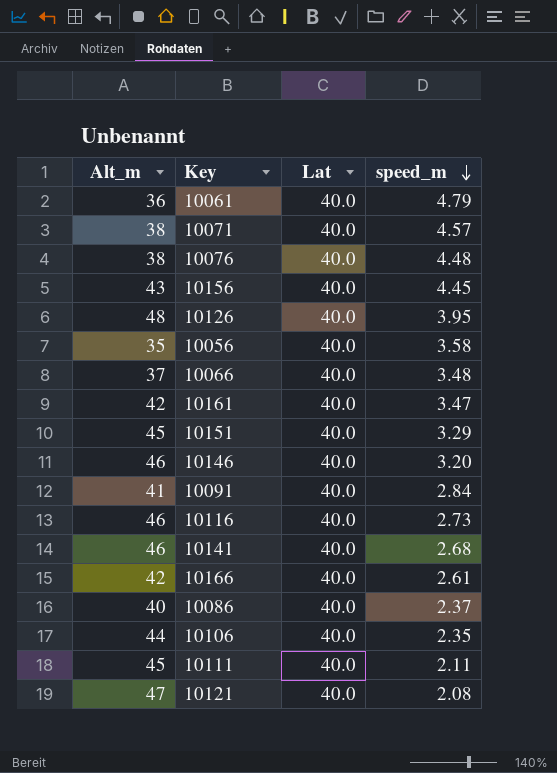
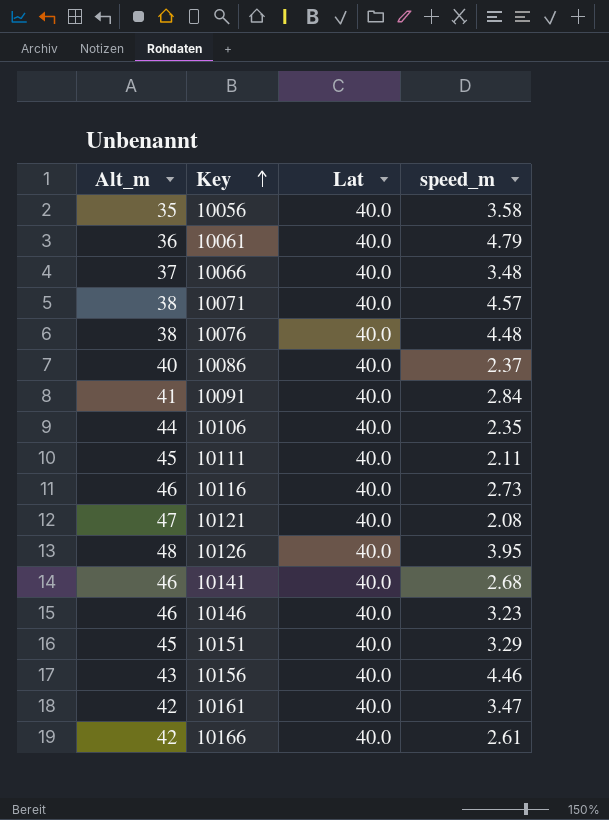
row order: speed_m descending -> Key ascending
10146 | speed_m: 3.20 -> 3.23
10156 | speed_m: 4.45 -> 4.46

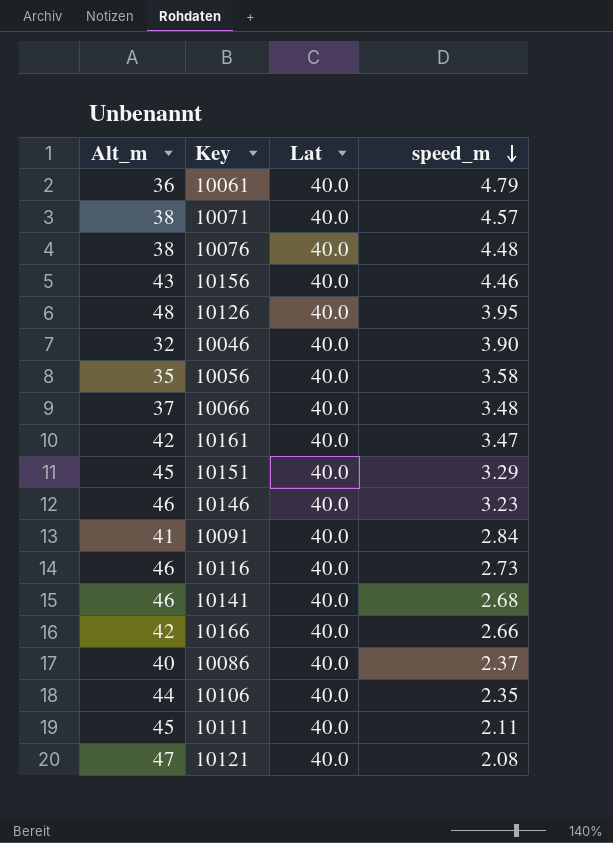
row order: Key ascending -> speed_m descending
row 10046: none -> 32 | 40.0 | 3.90
10166 | speed_m: 2.61 -> 2.66

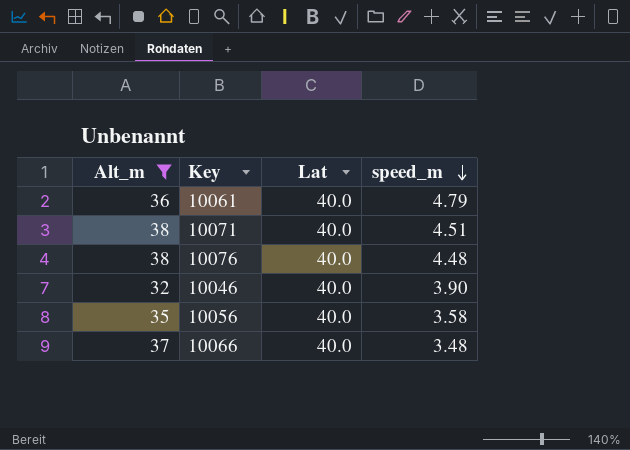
filter: none -> Alt_m <= 38
10071 | speed_m: 4.57 -> 4.51

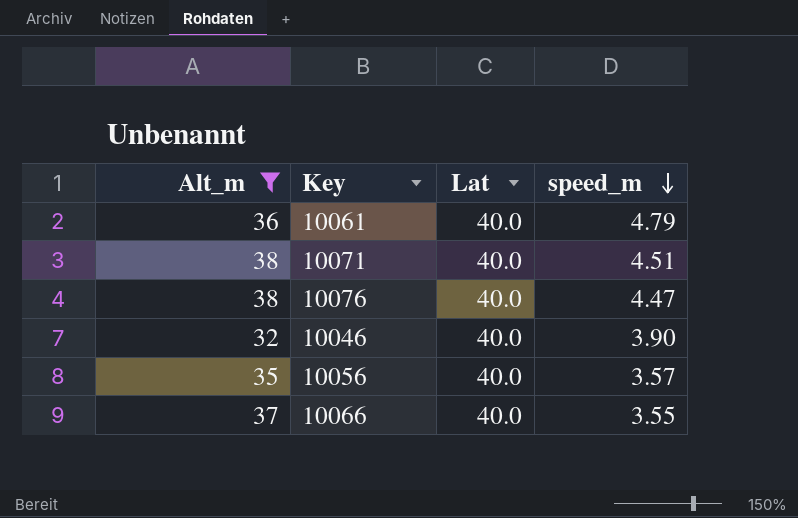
10076 | speed_m: 4.48 -> 4.47
10056 | speed_m: 3.58 -> 3.57
10066 | speed_m: 3.48 -> 3.55

